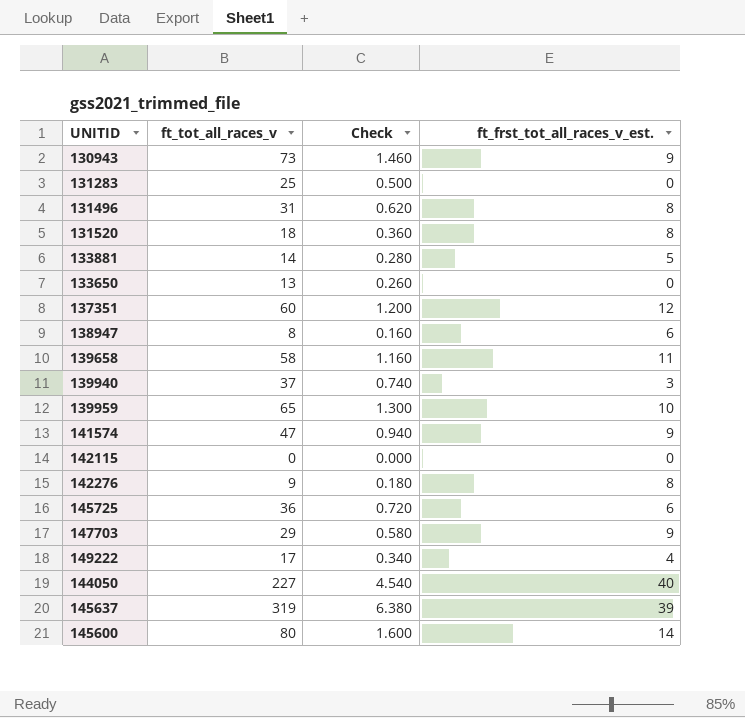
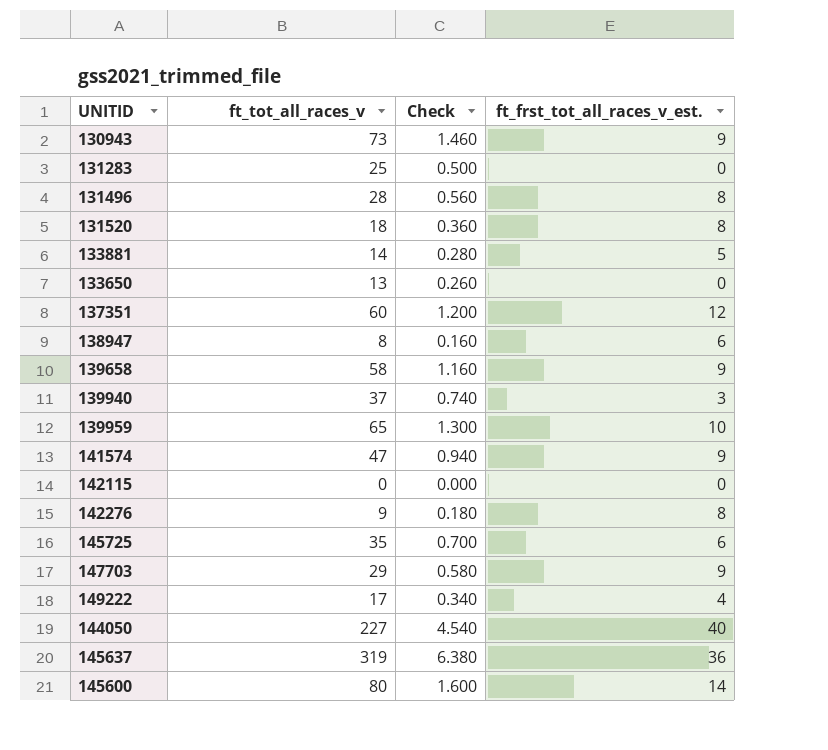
131496 | ft_tot_all_races_v: 31 -> 28
131496 | Check: 0.620 -> 0.560
139658 | ft_frst_tot_all_races_v_est.: 11 -> 9
145725 | ft_tot_all_races_v: 36 -> 35
145725 | Check: 0.720 -> 0.700
145637 | ft_frst_tot_all_races_v_est.: 39 -> 36

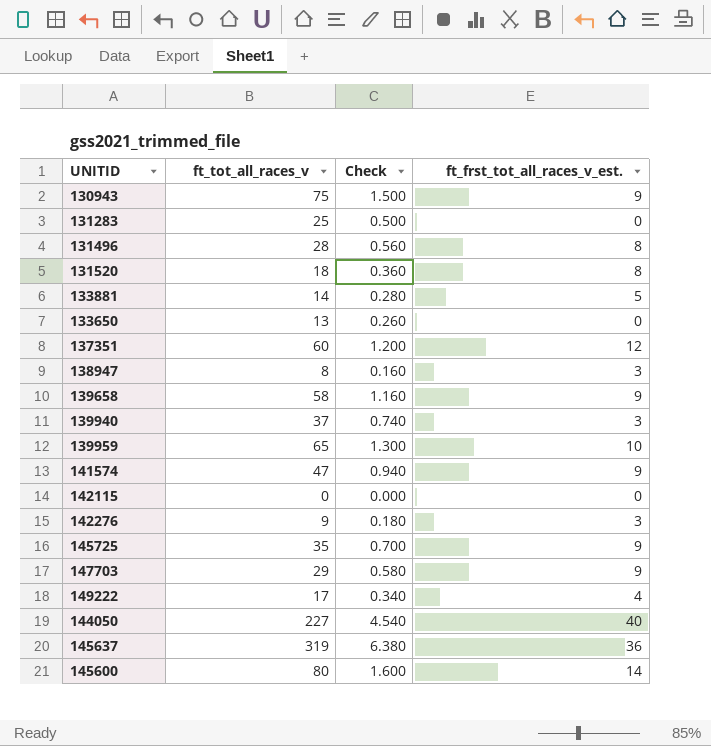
130943 | ft_tot_all_races_v: 73 -> 75
130943 | Check: 1.460 -> 1.500
138947 | ft_frst_tot_all_races_v_est.: 6 -> 3
142276 | ft_frst_tot_all_races_v_est.: 8 -> 3
145725 | ft_frst_tot_all_races_v_est.: 6 -> 9

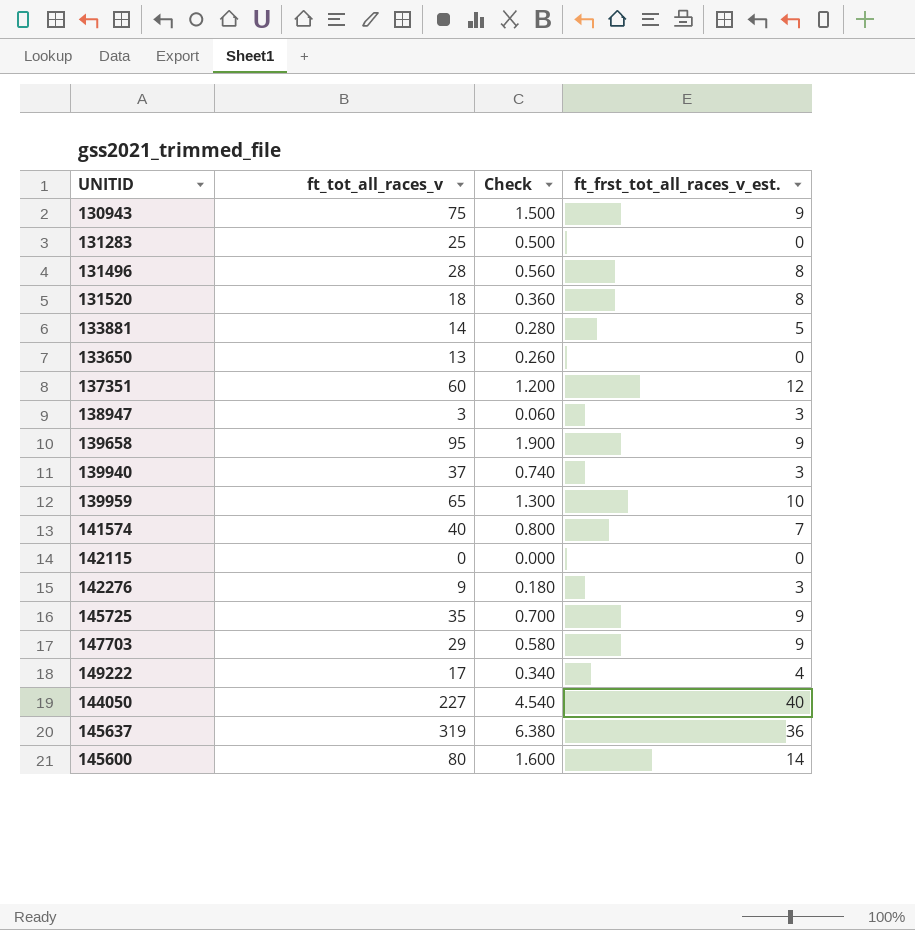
138947 | ft_tot_all_races_v: 8 -> 3
138947 | Check: 0.160 -> 0.060
139658 | ft_tot_all_races_v: 58 -> 95
139658 | Check: 1.160 -> 1.900
141574 | ft_tot_all_races_v: 47 -> 40
141574 | Check: 0.940 -> 0.800
141574 | ft_frst_tot_all_races_v_est.: 9 -> 7

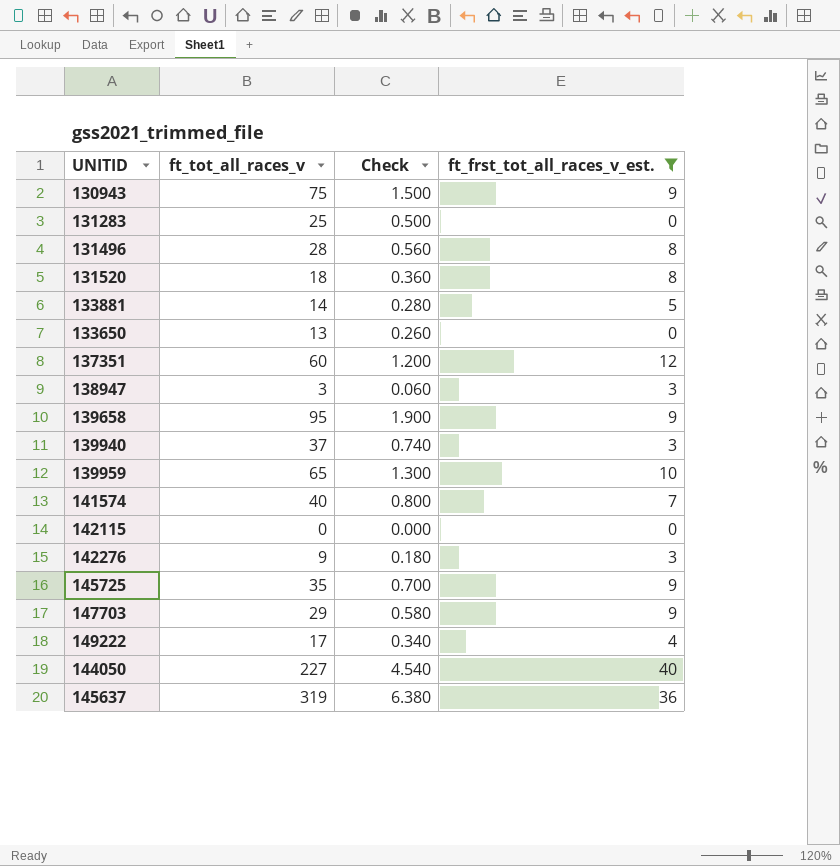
filter: none -> ft_frst_tot_all_races_v_est. != 14

